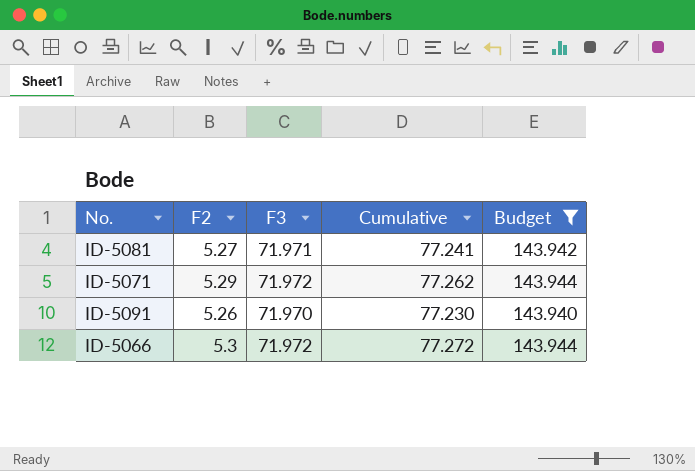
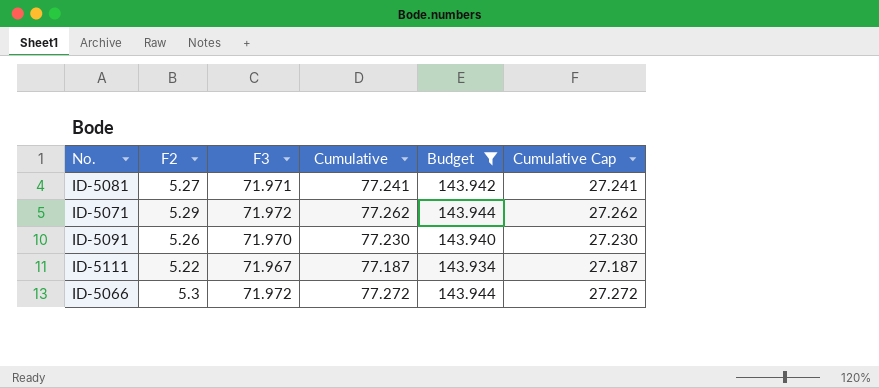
column Cumulative Cap | formula: none -> [Cumulative] - 50
row ID-5111: none -> 5.22 | 71.967 | 77.187 | 143.934 | 27.187

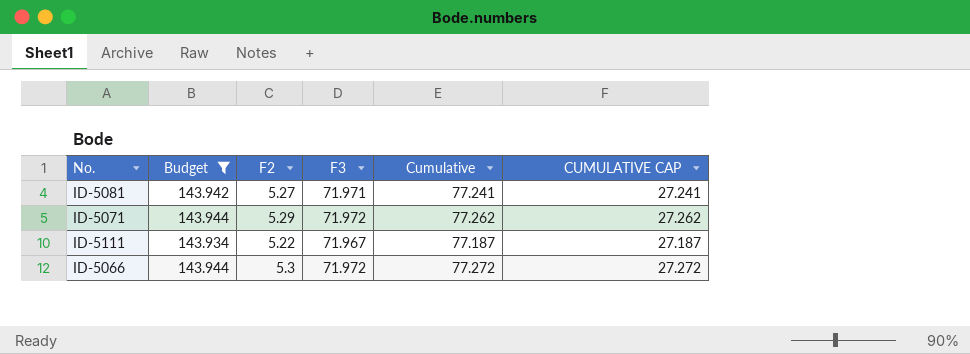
column Budget | position: 5 -> 2
column name: Cumulative Cap -> CUMULATIVE CAP
row ID-5091: 5.26 | 71.970 | 77.230 | 143.940 | 27.230 -> none

